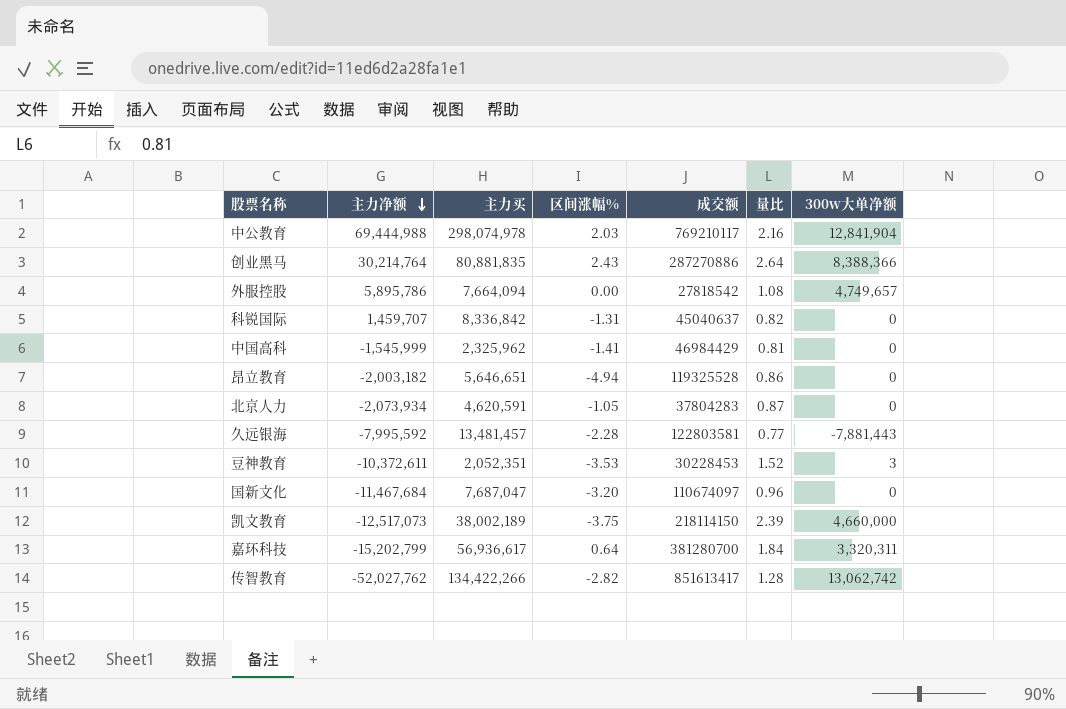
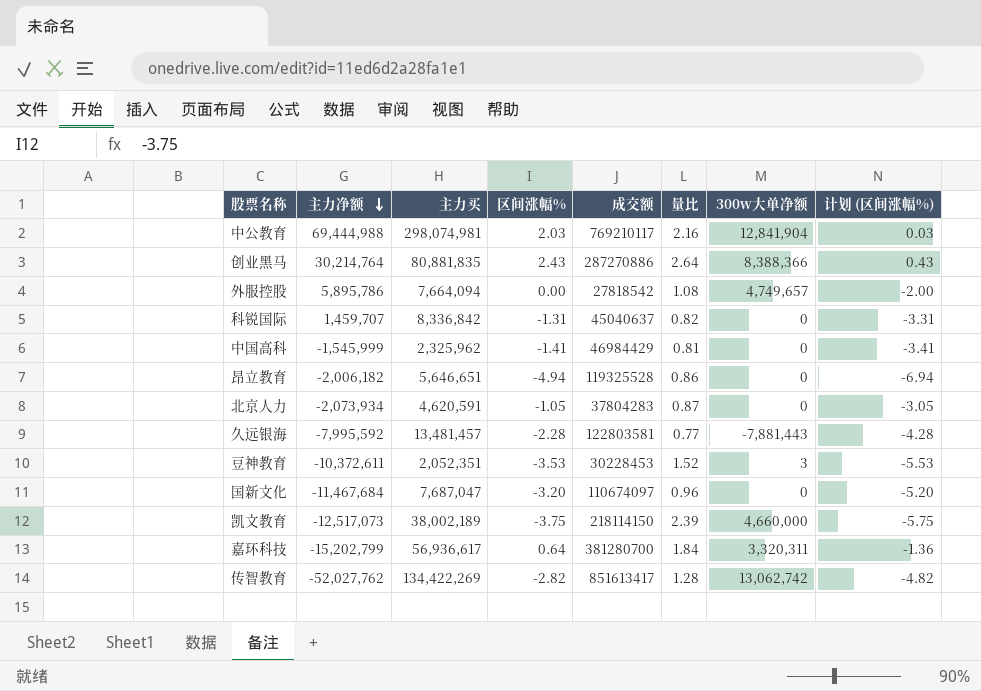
column 计划 (区间涨幅%) | formula: none -> [区间涨幅%] - 2
中公教育 | 主力买: 298,074,978 -> 298,074,981
昂立教育 | 主力净额: -2,003,182 -> -2,006,182
传智教育 | 主力买: 134,422,266 -> 134,422,269

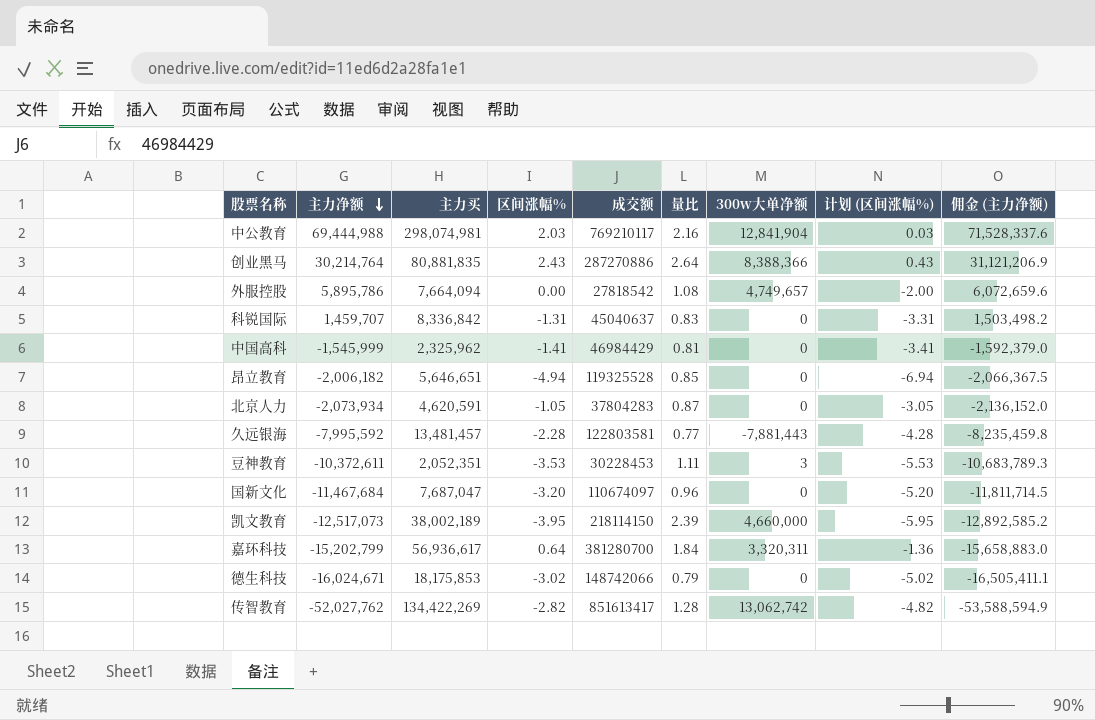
column 佣金 (主力净额) | formula: none -> [主力净额] * 1.03
科锐国际 | 量比: 0.82 -> 0.83
昂立教育 | 量比: 0.86 -> 0.85
豆神教育 | 量比: 1.52 -> 1.11
凯文教育 | 区间涨幅%: -3.75 -> -3.95
凯文教育 | 计划 (区间涨幅%): -5.75 -> -5.95
row 德生科技: none -> -16,024,671 | 18,175,853 | -3.02 | 148742066 | 0.79 | 0 | -5.02 | -16,505,411.1

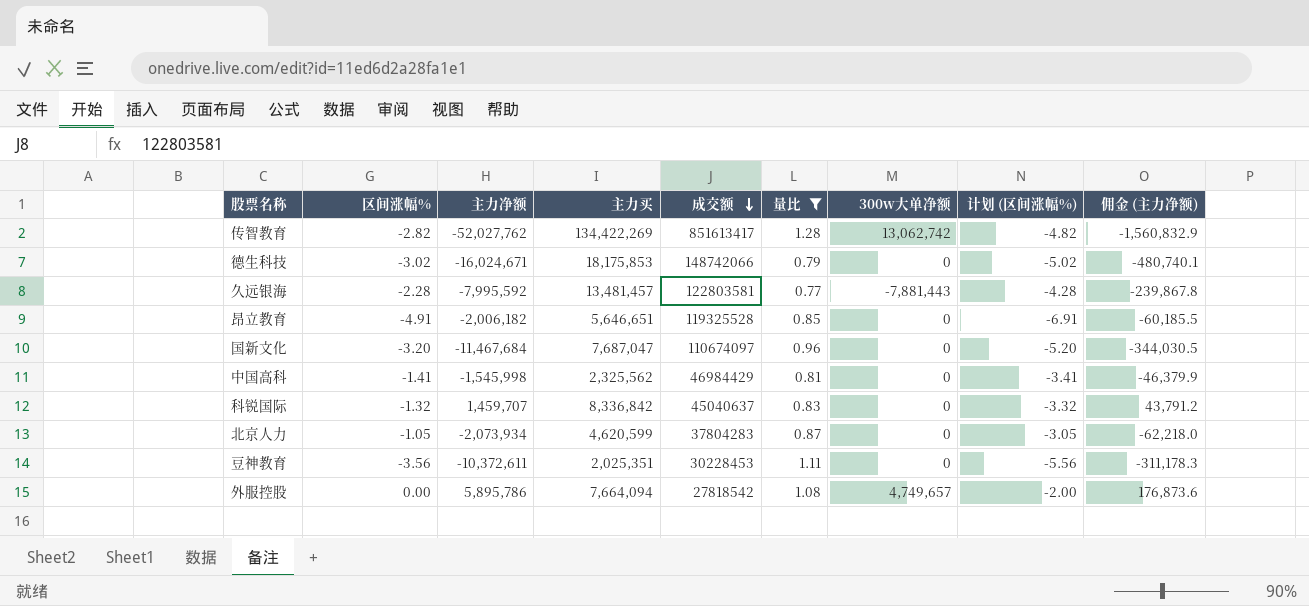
filter: none -> 量比 <= 1.28
row order: 主力净额 descending -> 成交额 descending
column 区间涨幅% | position: 4 -> 2
column 佣金 (主力净额) | formula: [主力净额] * 1.03 -> [主力净额] * 0.03
昂立教育 | 区间涨幅%: -4.94 -> -4.91
昂立教育 | 计划 (区间涨幅%): -6.94 -> -6.91
中国高科 | 主力净额: -1,545,999 -> -1,545,998
中国高科 | 主力买: 2,325,962 -> 2,325,562
科锐国际 | 区间涨幅%: -1.31 -> -1.32
科锐国际 | 计划 (区间涨幅%): -3.31 -> -3.32
北京人力 | 主力买: 4,620,591 -> 4,620,599
豆神教育 | 区间涨幅%: -3.53 -> -3.56
豆神教育 | 主力买: 2,052,351 -> 2,025,351
豆神教育 | 300w大单净额: 3 -> 0
豆神教育 | 计划 (区间涨幅%): -5.53 -> -5.56

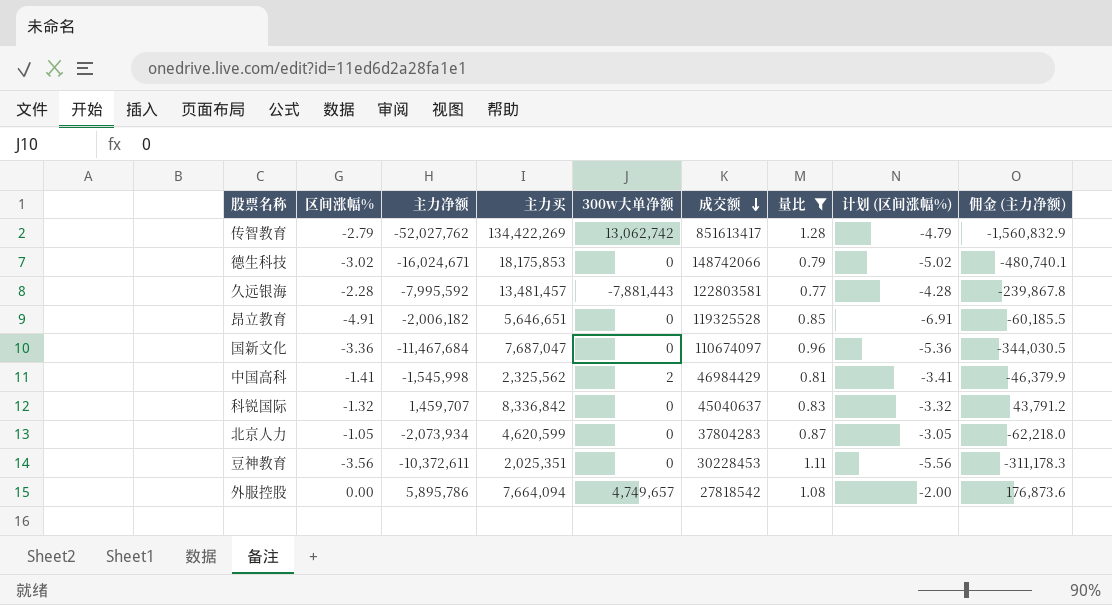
column 300w大单净额 | position: 7 -> 5
传智教育 | 区间涨幅%: -2.82 -> -2.79
传智教育 | 计划 (区间涨幅%): -4.82 -> -4.79
国新文化 | 区间涨幅%: -3.20 -> -3.36
国新文化 | 计划 (区间涨幅%): -5.20 -> -5.36
中国高科 | 300w大单净额: 0 -> 2

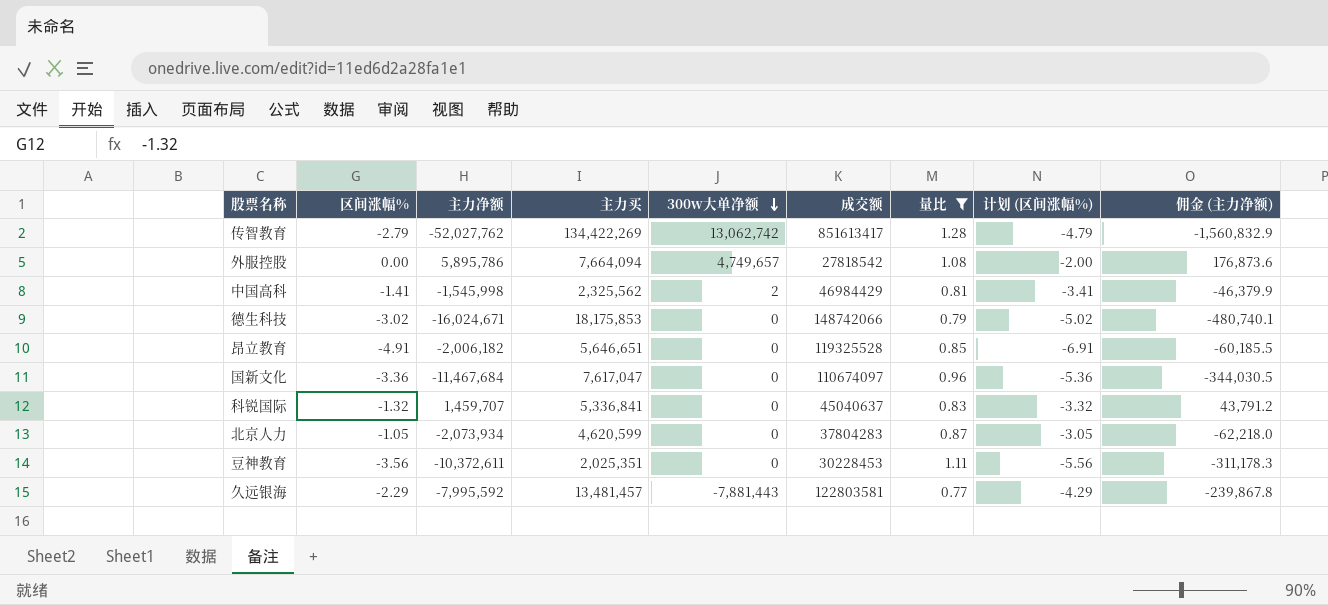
row order: 成交额 descending -> 300w大单净额 descending
国新文化 | 主力买: 7,687,047 -> 7,617,047
科锐国际 | 主力买: 8,336,842 -> 5,336,841
久远银海 | 区间涨幅%: -2.28 -> -2.29
久远银海 | 计划 (区间涨幅%): -4.28 -> -4.29

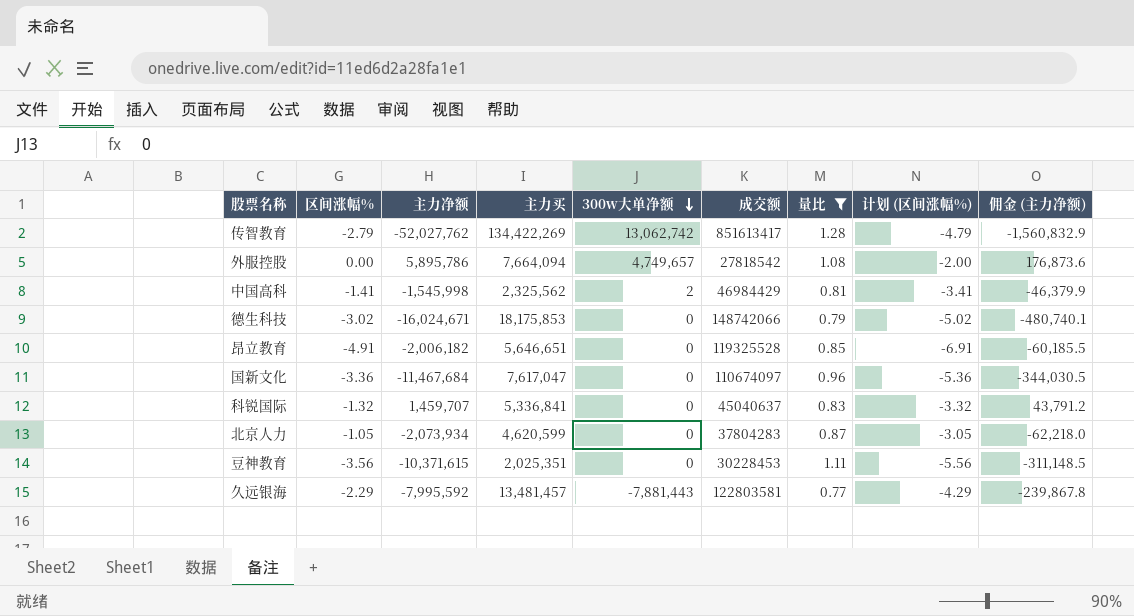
豆神教育 | 主力净额: -10,372,611 -> -10,371,615
豆神教育 | 佣金 (主力净额): -311,178.3 -> -311,148.5

